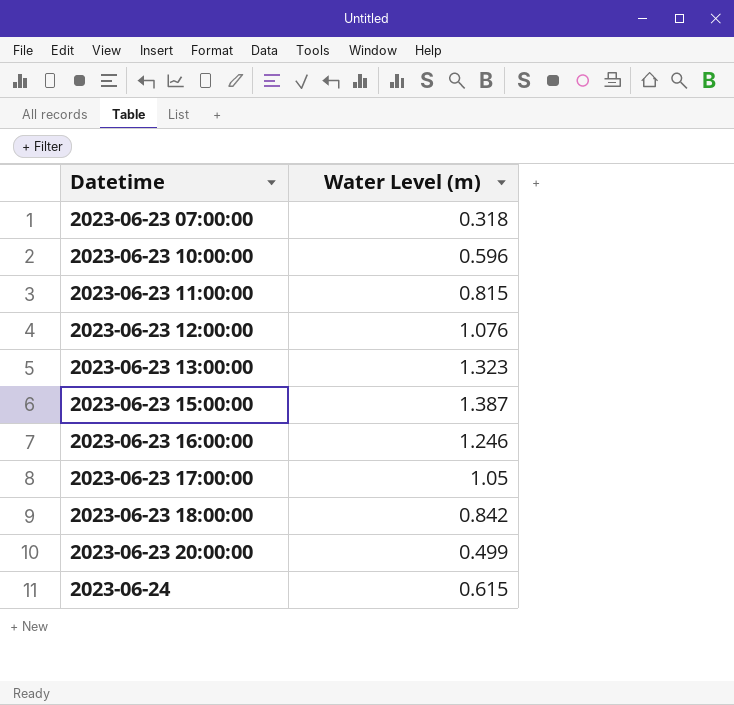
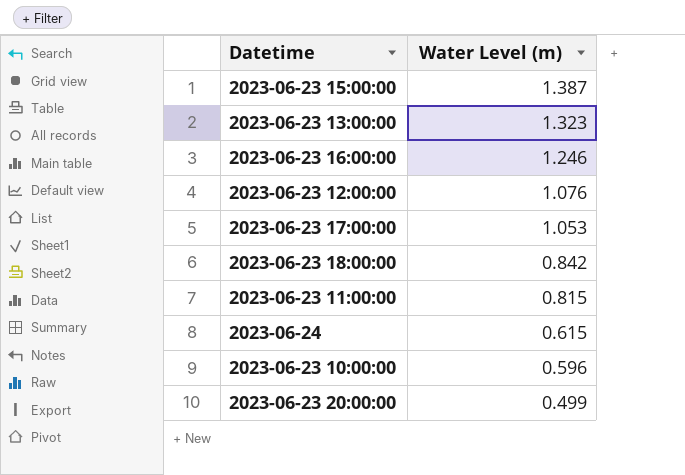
row order: Datetime ascending -> Water Level (m) descending
row 2023-06-23 07:00:00: 0.318 -> none
2023-06-23 17:00:00 | Water Level (m): 1.05 -> 1.053

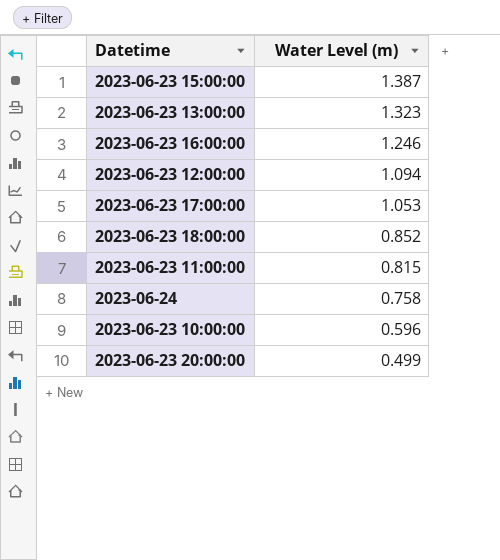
2023-06-23 12:00:00 | Water Level (m): 1.076 -> 1.094
2023-06-23 18:00:00 | Water Level (m): 0.842 -> 0.852
2023-06-24 | Water Level (m): 0.615 -> 0.758

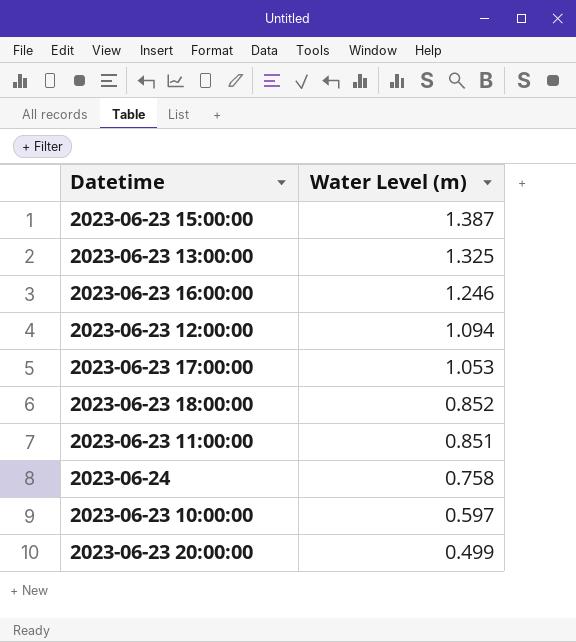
2023-06-23 13:00:00 | Water Level (m): 1.323 -> 1.325
2023-06-23 11:00:00 | Water Level (m): 0.815 -> 0.851
2023-06-23 10:00:00 | Water Level (m): 0.596 -> 0.597

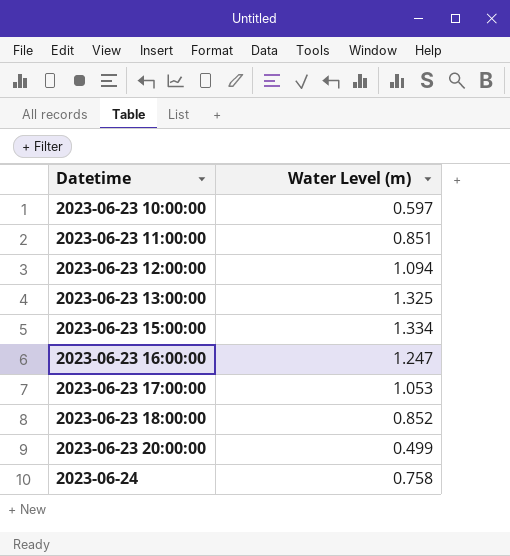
row order: Water Level (m) descending -> Datetime ascending
2023-06-23 15:00:00 | Water Level (m): 1.387 -> 1.334
2023-06-23 16:00:00 | Water Level (m): 1.246 -> 1.247

